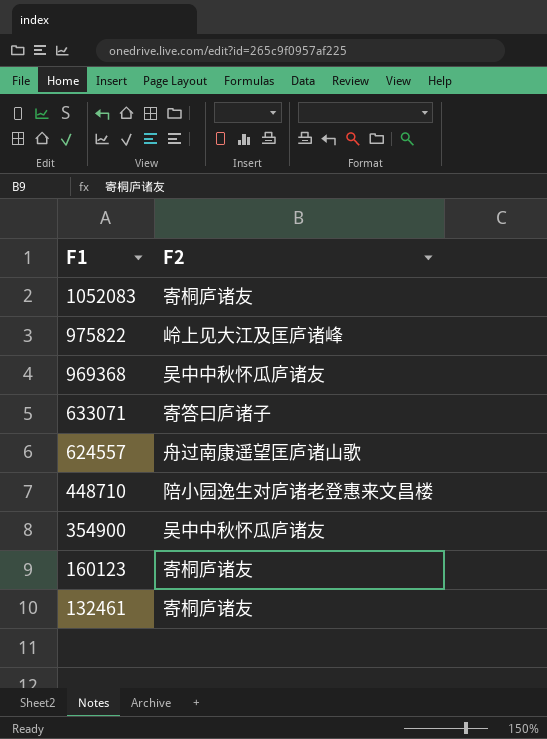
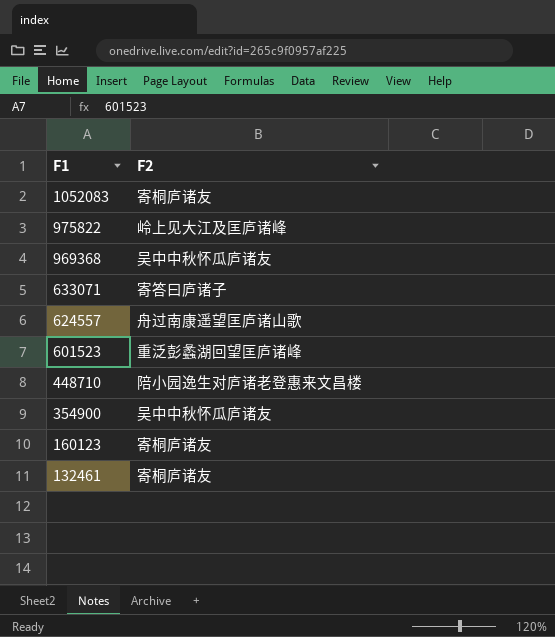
row 601523: none -> 重泛彭蠡湖回望匡庐诸峰

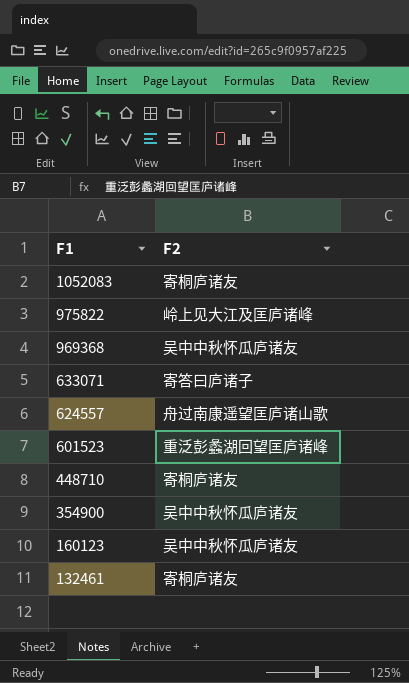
448710 | F2: 陪小园逸生对庐诸老登惠来文昌楼 -> 寄桐庐诸友
160123 | F2: 寄桐庐诸友 -> 吴中中秋怀瓜庐诸友

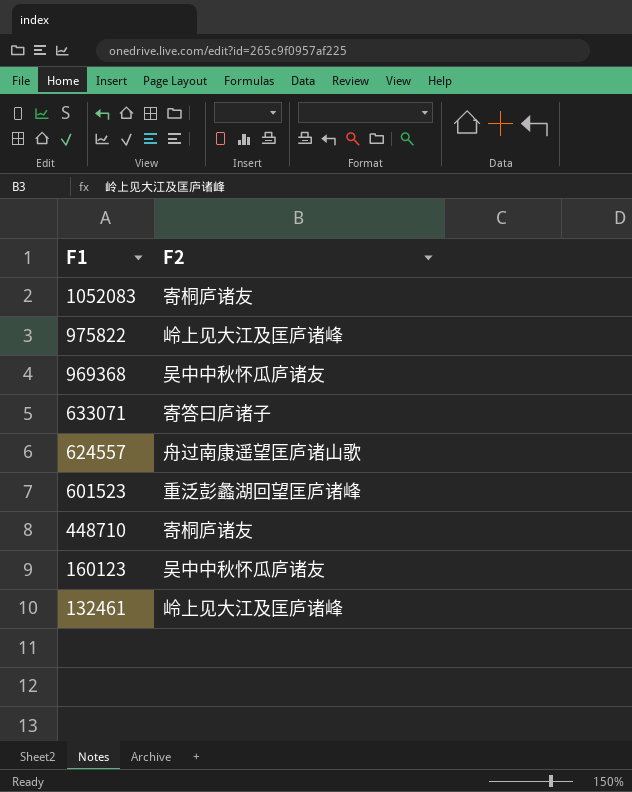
row 354900: 吴中中秋怀瓜庐诸友 -> none
132461 | F2: 寄桐庐诸友 -> 岭上见大江及匡庐诸峰

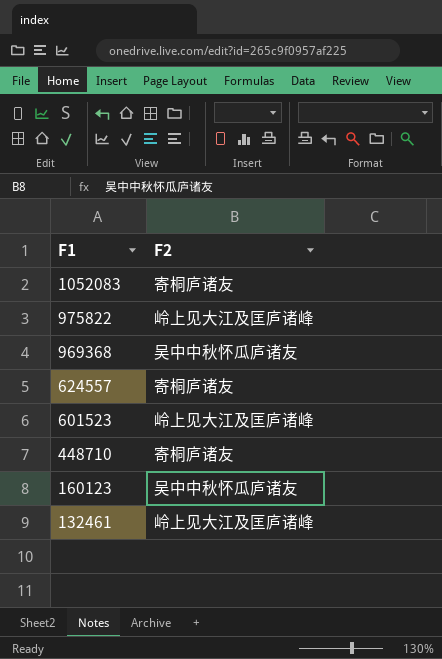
row 633071: 寄答曰庐诸子 -> none
624557 | F2: 舟过南康遥望匡庐诸山歌 -> 寄桐庐诸友
601523 | F2: 重泛彭蠡湖回望匡庐诸峰 -> 岭上见大江及匡庐诸峰

